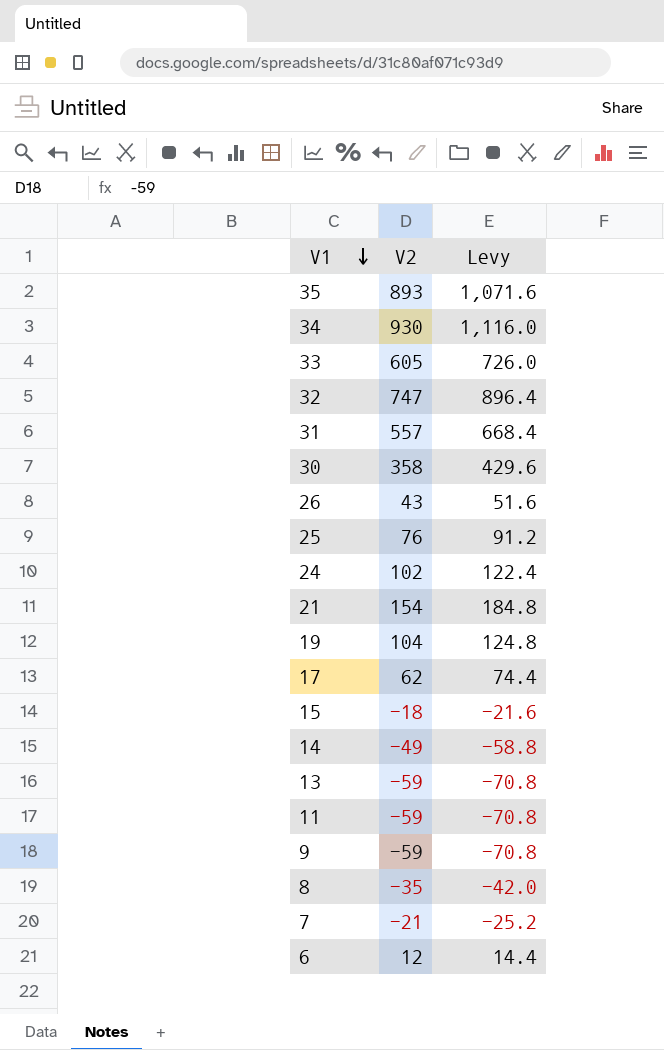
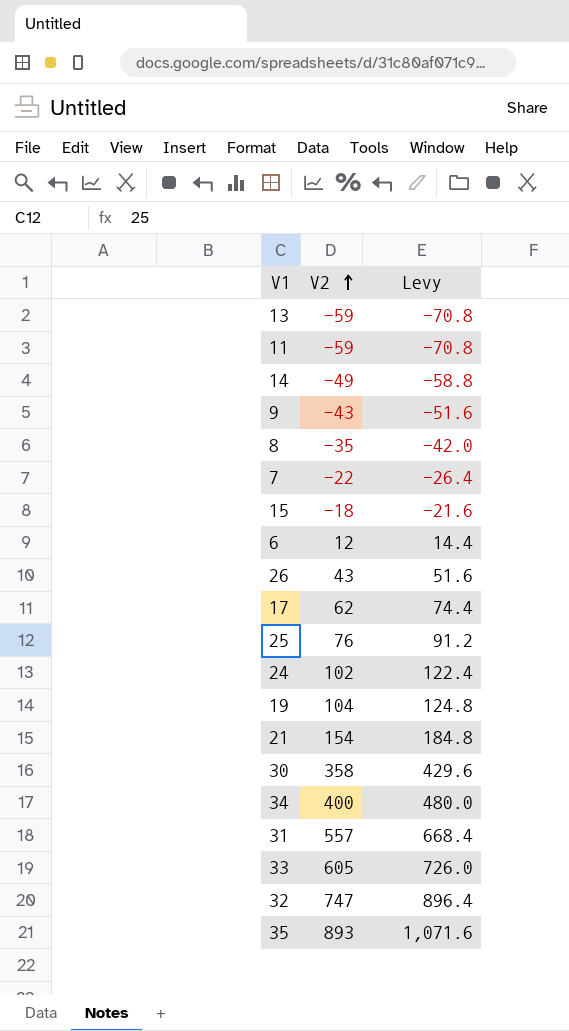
row order: V1 descending -> V2 ascending
9 | V2: -59 -> -43
9 | Levy: -70.8 -> -51.6
7 | V2: -21 -> -22
7 | Levy: -25.2 -> -26.4
34 | V2: 930 -> 400
34 | Levy: 1,116.0 -> 480.0

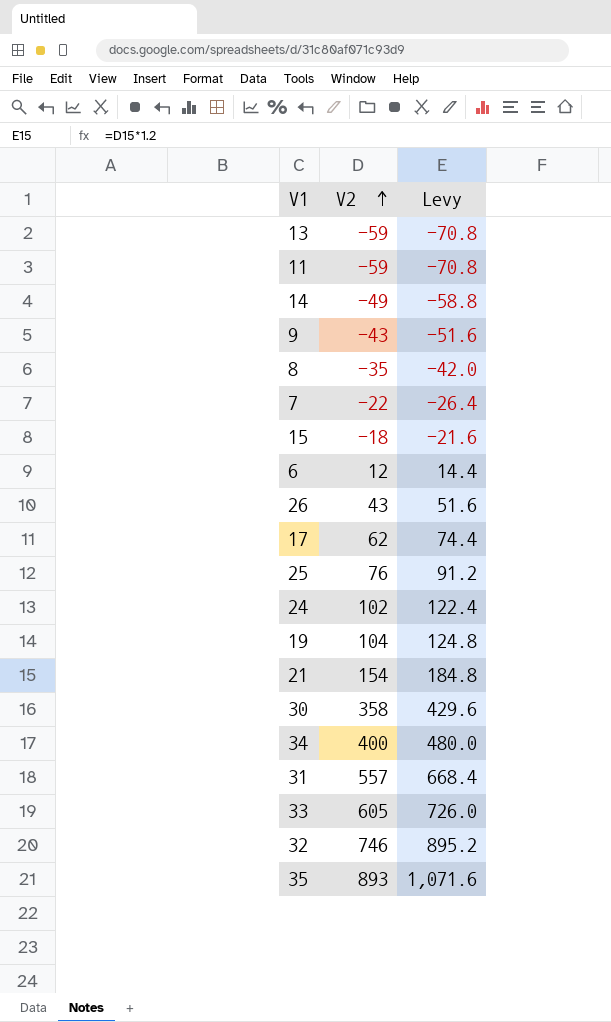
32 | V2: 747 -> 746
32 | Levy: 896.4 -> 895.2

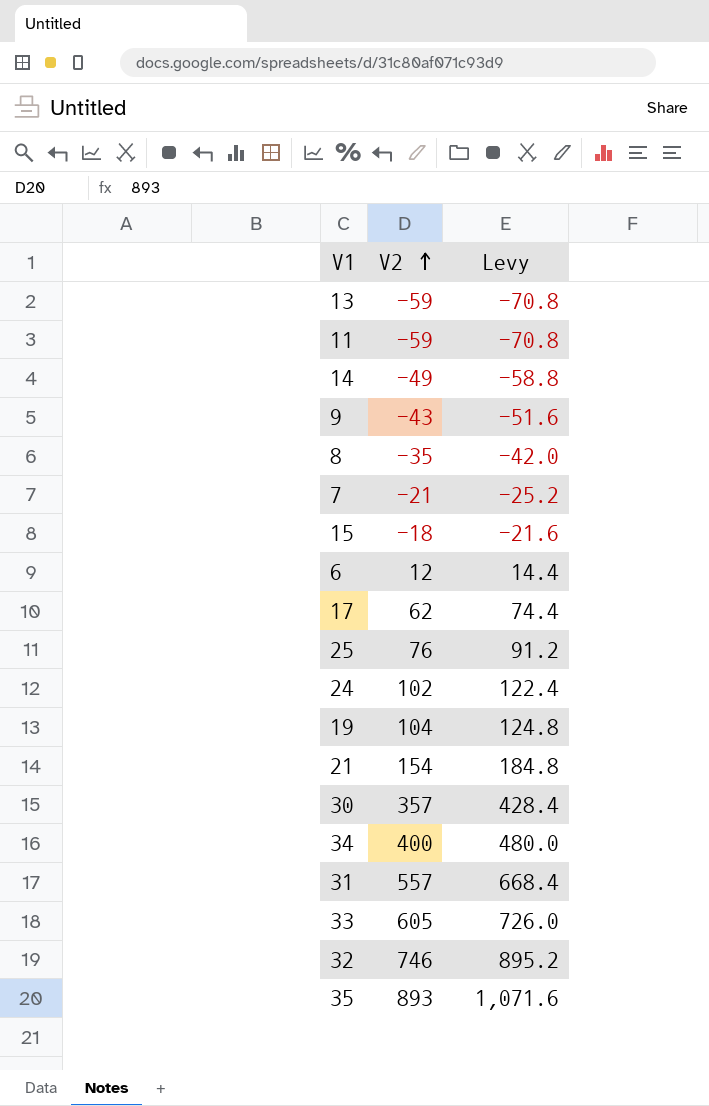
row 26: 43 | 51.6 -> none
7 | V2: -22 -> -21
7 | Levy: -26.4 -> -25.2
30 | V2: 358 -> 357
30 | Levy: 429.6 -> 428.4

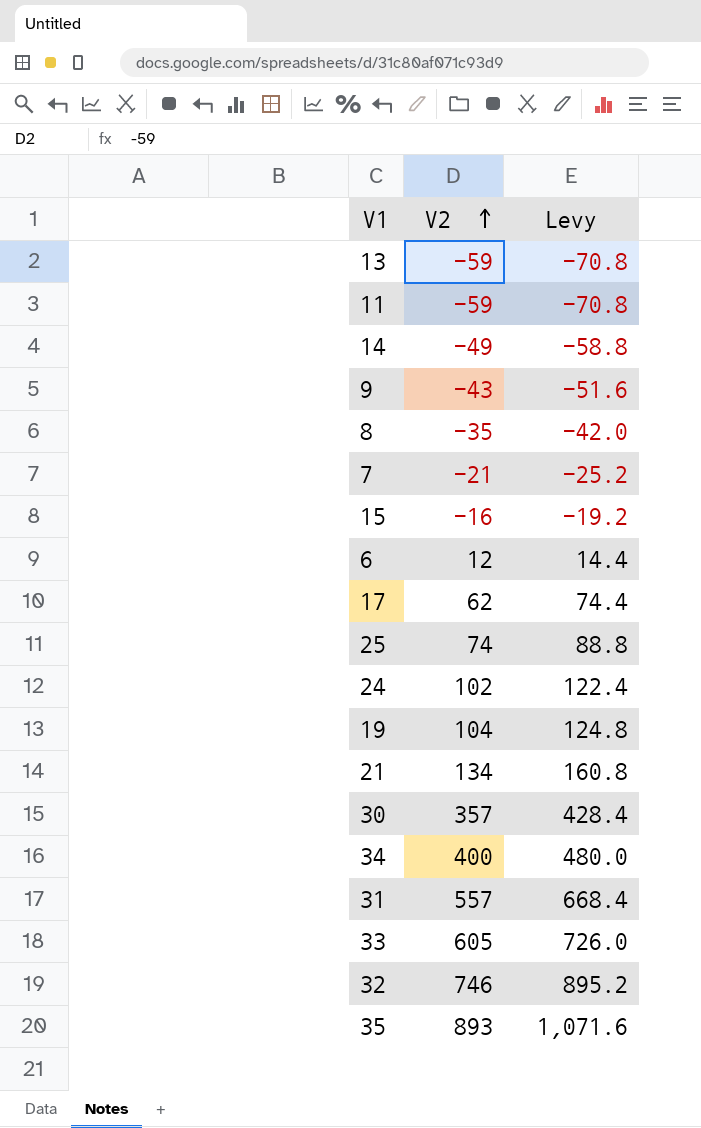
15 | V2: -18 -> -16
15 | Levy: -21.6 -> -19.2
25 | V2: 76 -> 74
25 | Levy: 91.2 -> 88.8
21 | V2: 154 -> 134
21 | Levy: 184.8 -> 160.8

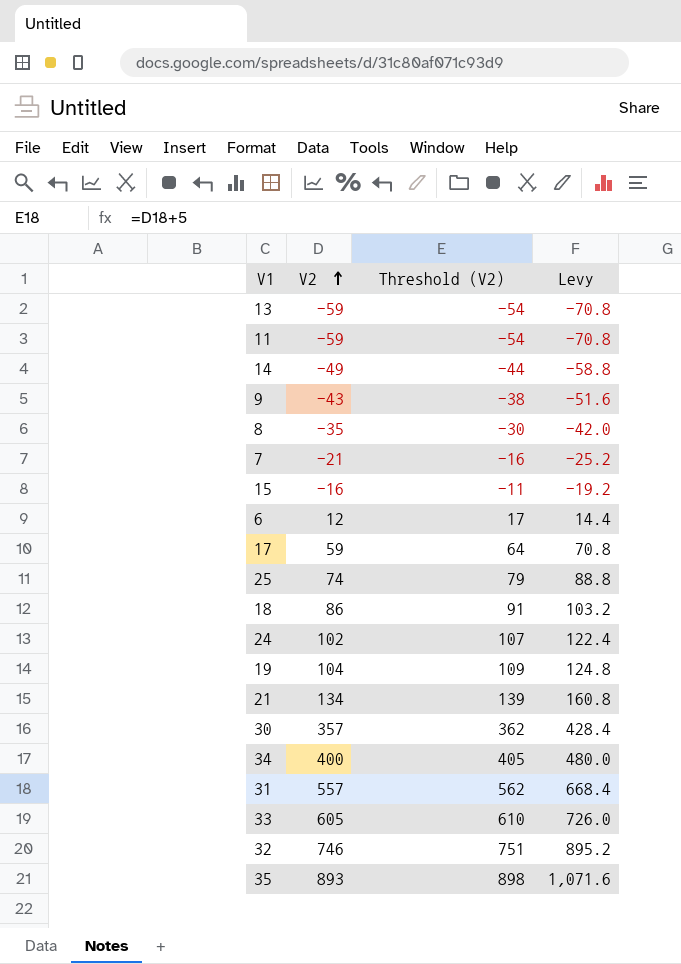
column Threshold (V2) | formula: none -> [V2] + 5
17 | V2: 62 -> 59
17 | Levy: 74.4 -> 70.8
row 18: none -> 86 | 91 | 103.2

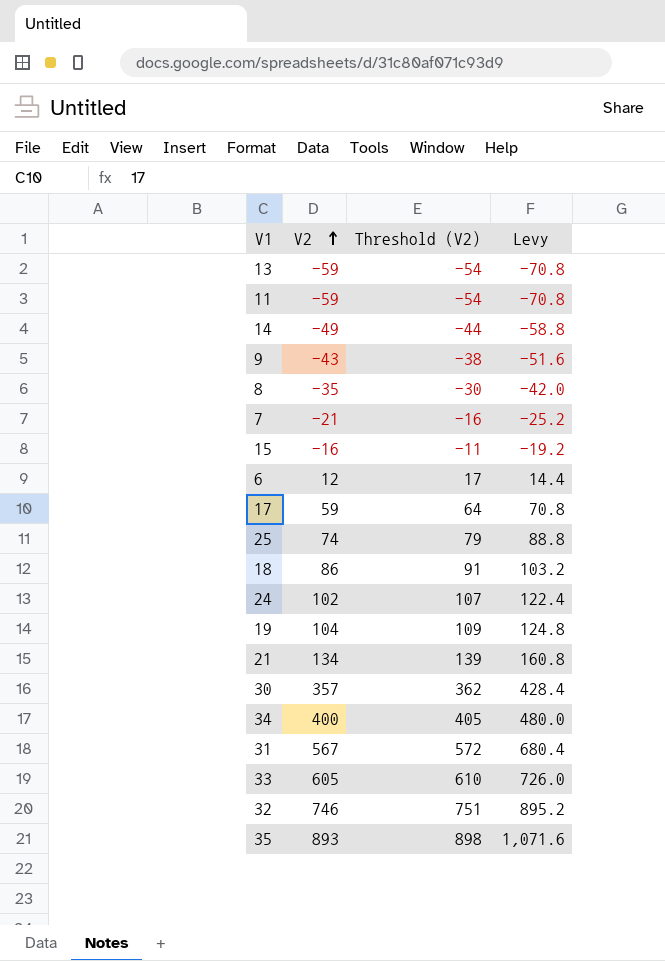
31 | V2: 557 -> 567
31 | Threshold (V2): 562 -> 572
31 | Levy: 668.4 -> 680.4

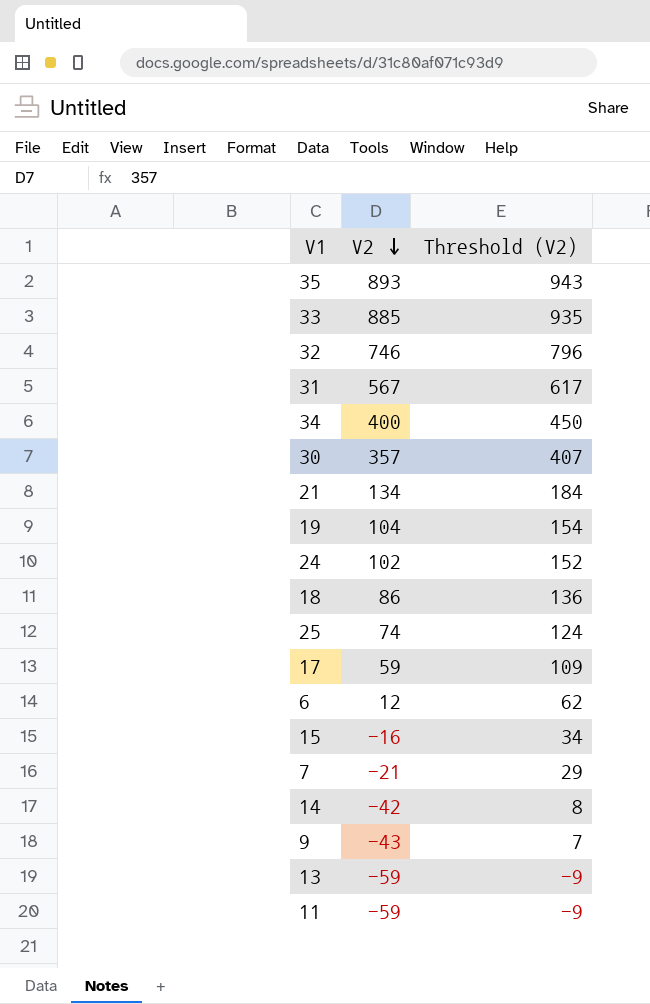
row order: V2 ascending -> V2 descending
column Levy | formula: [V2] * 1.2 -> none
column Threshold (V2) | formula: [V2] + 5 -> [V2] + 50
row 8: -35 | -30 | -42.0 -> none
33 | V2: 605 -> 885
14 | V2: -49 -> -42

